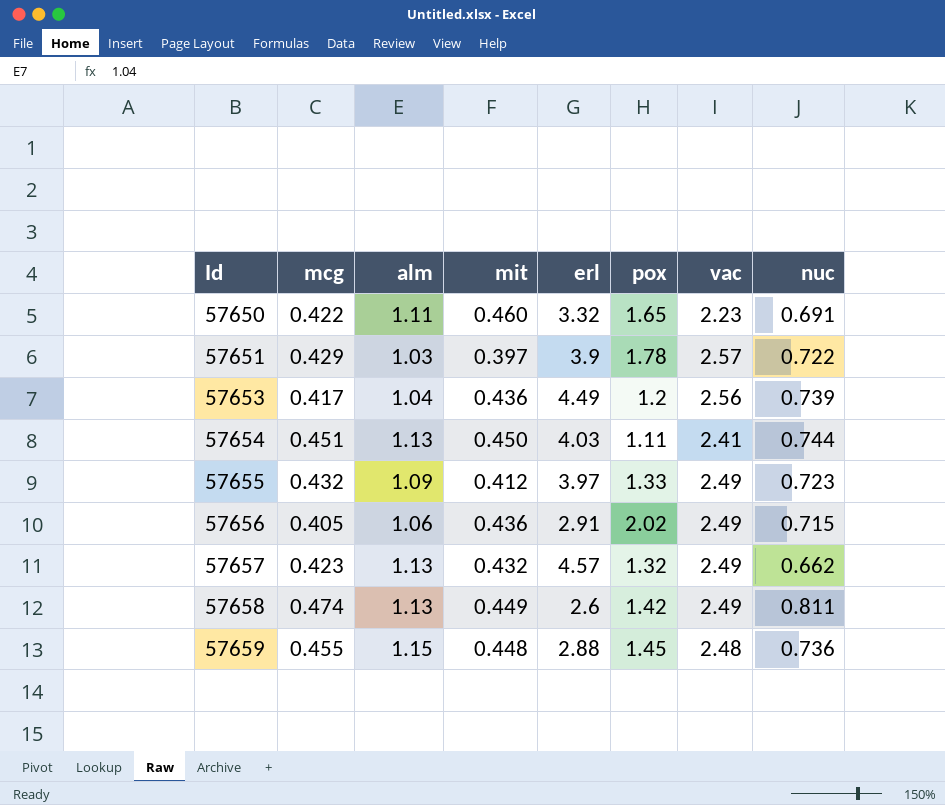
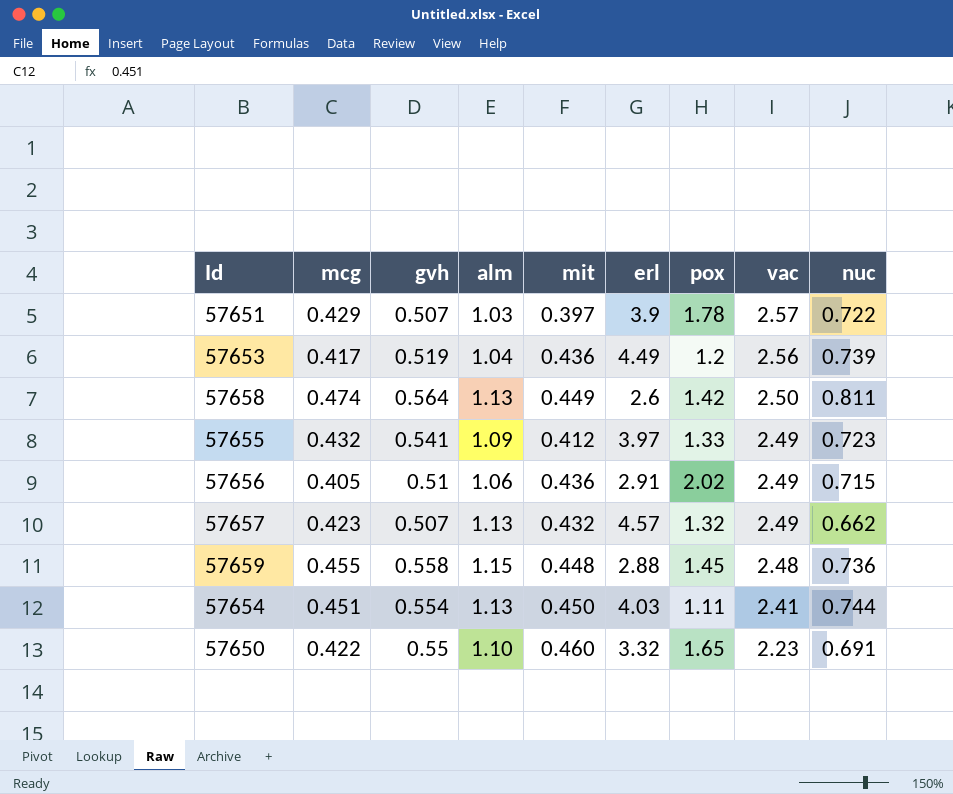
row order: Id ascending -> vac descending
column gvh | position: none -> 3
57658 | vac: 2.49 -> 2.50
57650 | alm: 1.11 -> 1.10

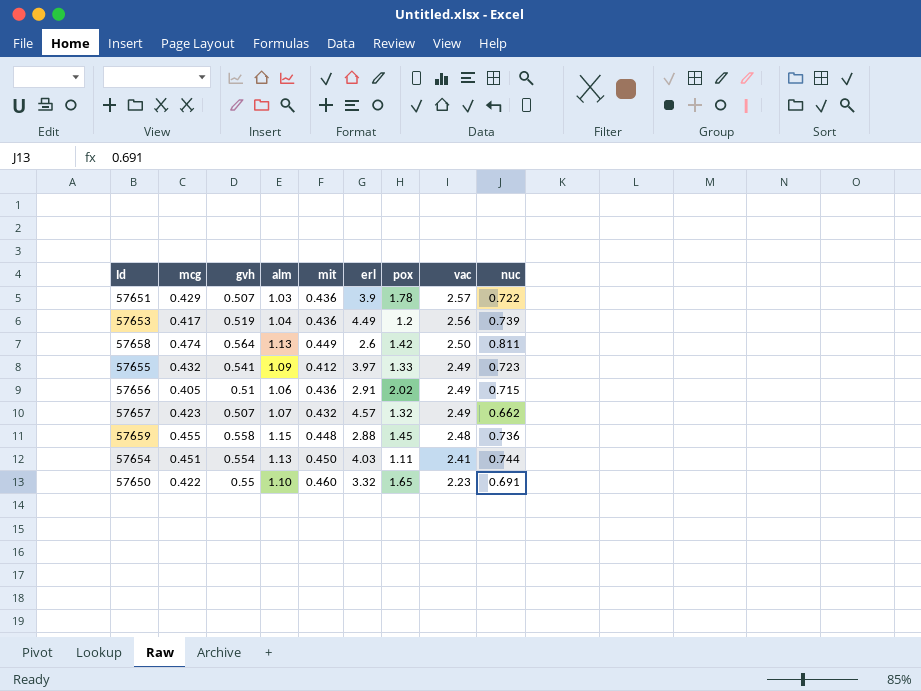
57651 | mit: 0.397 -> 0.436
57657 | alm: 1.13 -> 1.07

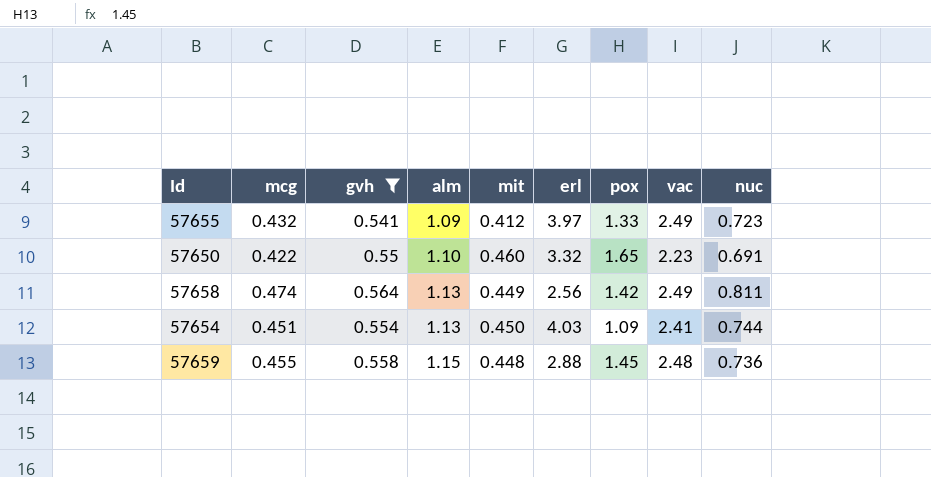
filter: none -> gvh >= 0.541
row order: vac descending -> alm ascending
57658 | erl: 2.6 -> 2.56
57658 | vac: 2.50 -> 2.49
57654 | pox: 1.11 -> 1.09

